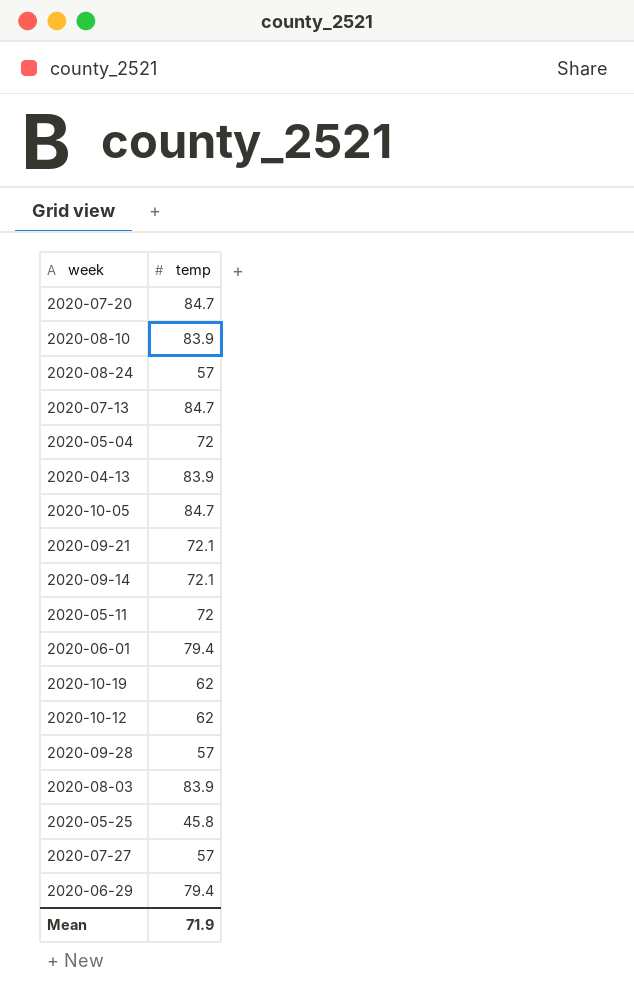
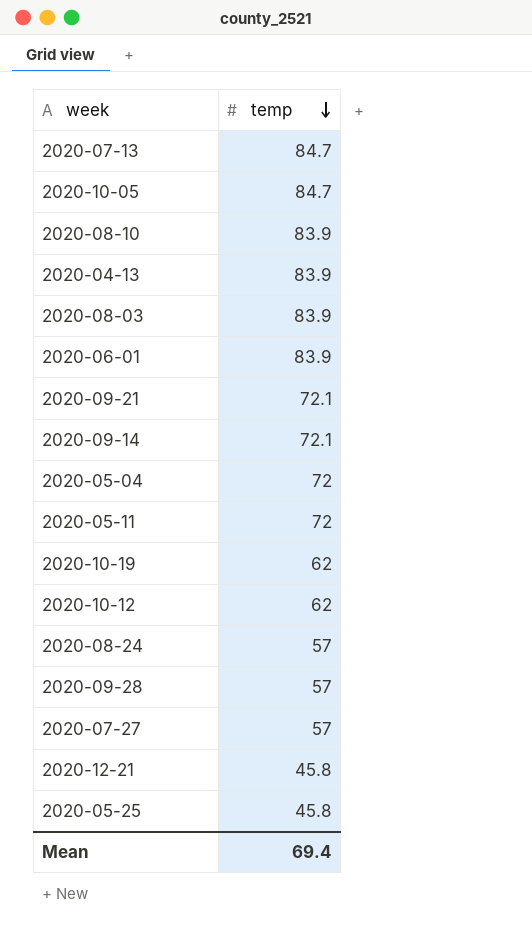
row order: none -> temp descending
row 2020-07-20: 84.7 -> none
row 2020-06-29: 79.4 -> none
2020-06-01 | temp: 79.4 -> 83.9
row 2020-12-21: none -> 45.8
Mean | temp: 71.9 -> 69.4

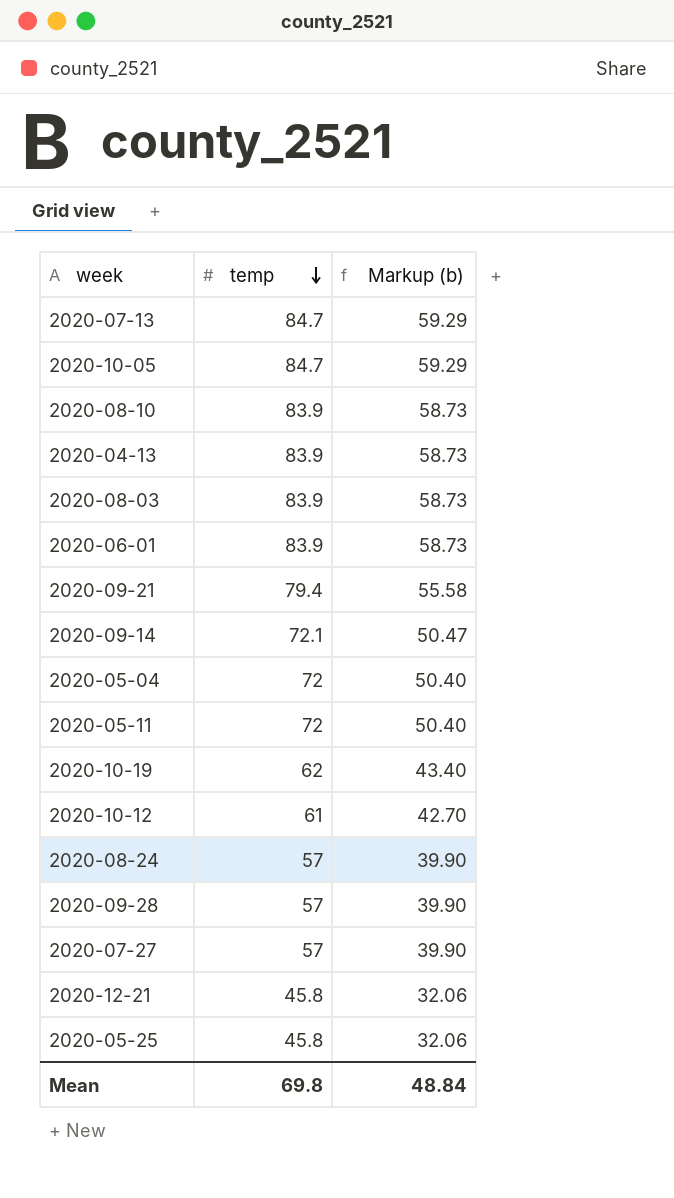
column Markup (b) | formula: none -> [temp] * 0.7
2020-09-21 | temp: 72.1 -> 79.4
2020-10-12 | temp: 62 -> 61
Mean | temp: 69.4 -> 69.8

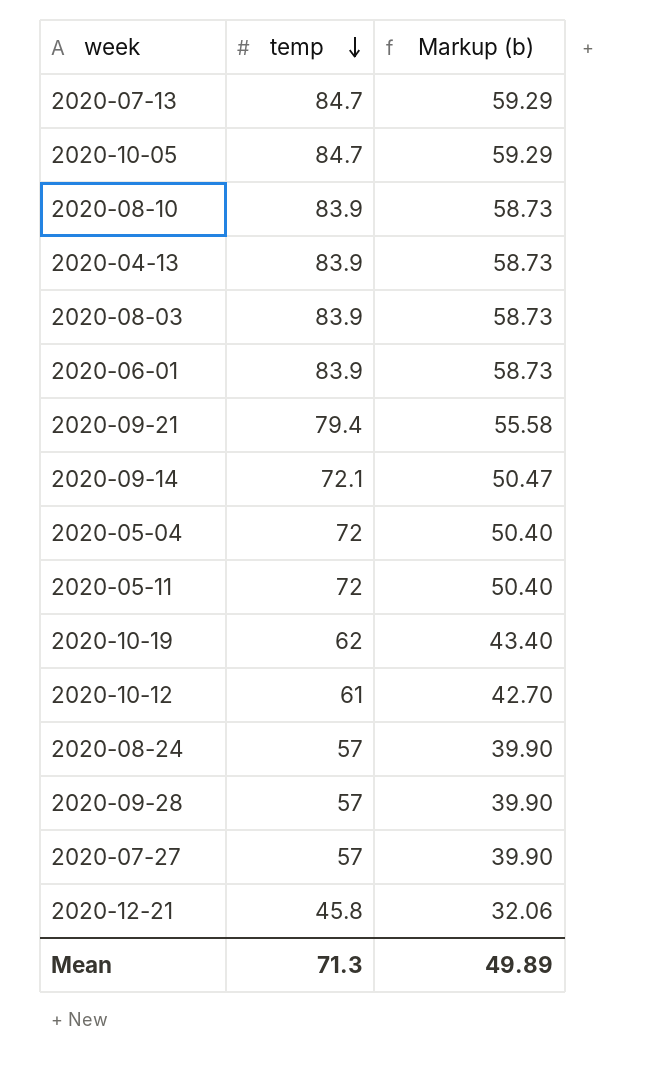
row 2020-05-25: 45.8 | 32.06 -> none
Mean | temp: 69.8 -> 71.3
Mean | Markup (b): 48.84 -> 49.89

